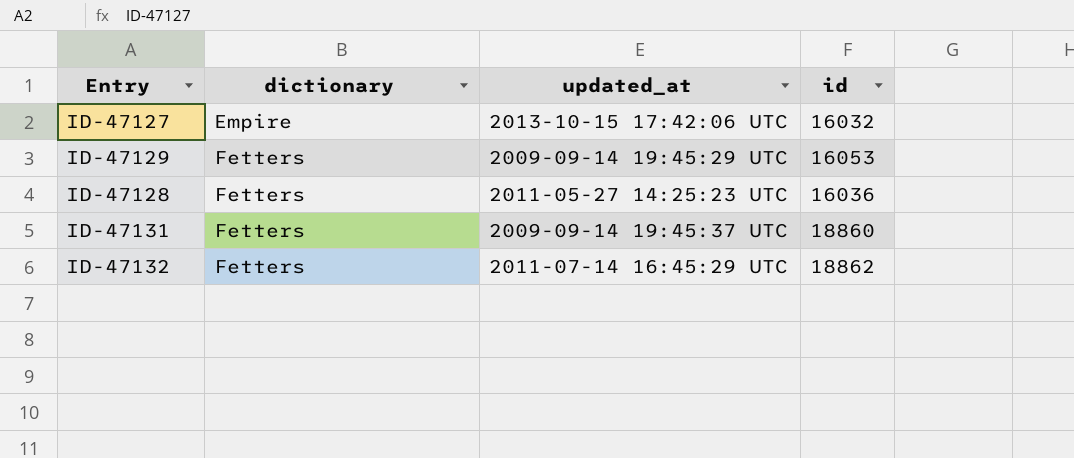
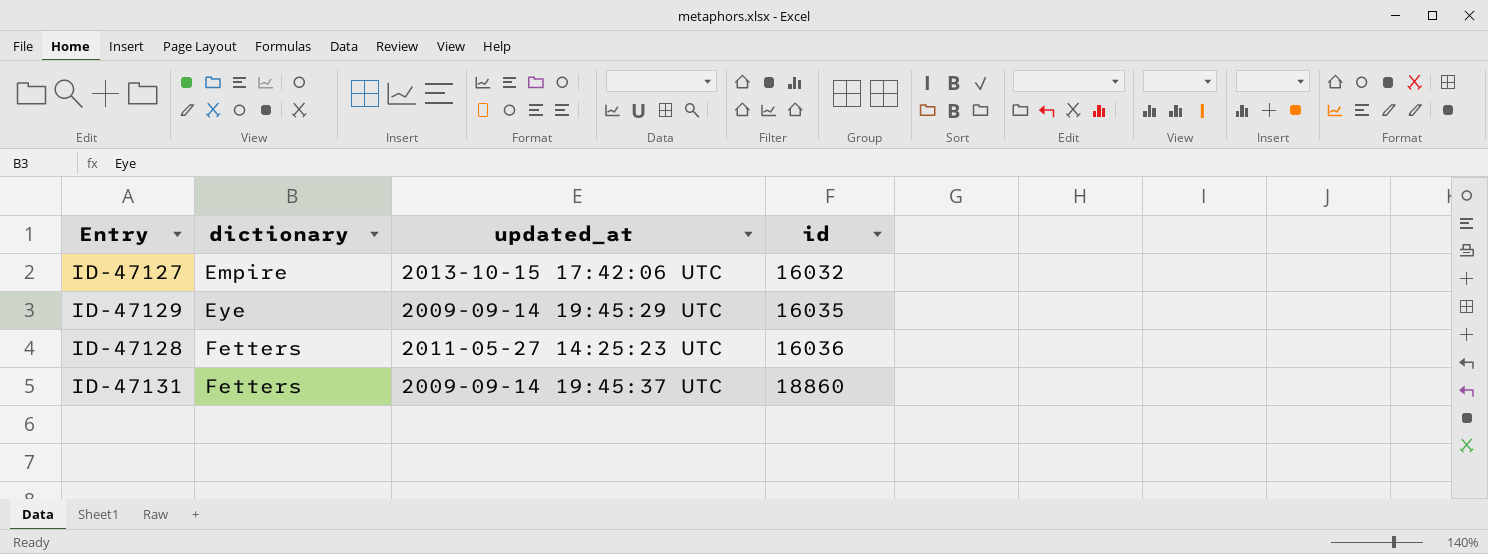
row ID-47132: Fetters | 2011-07-14 16:45:29 UTC | 18862 -> none
ID-47129 | dictionary: Fetters -> Eye
ID-47129 | id: 16053 -> 16035

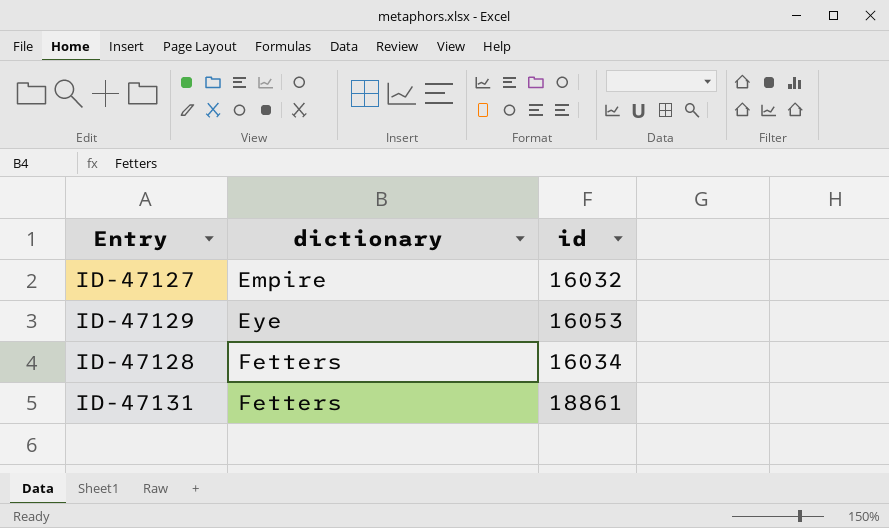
column updated_at | position: 3 -> none
ID-47129 | id: 16035 -> 16053
ID-47128 | id: 16036 -> 16034
ID-47131 | id: 18860 -> 18861

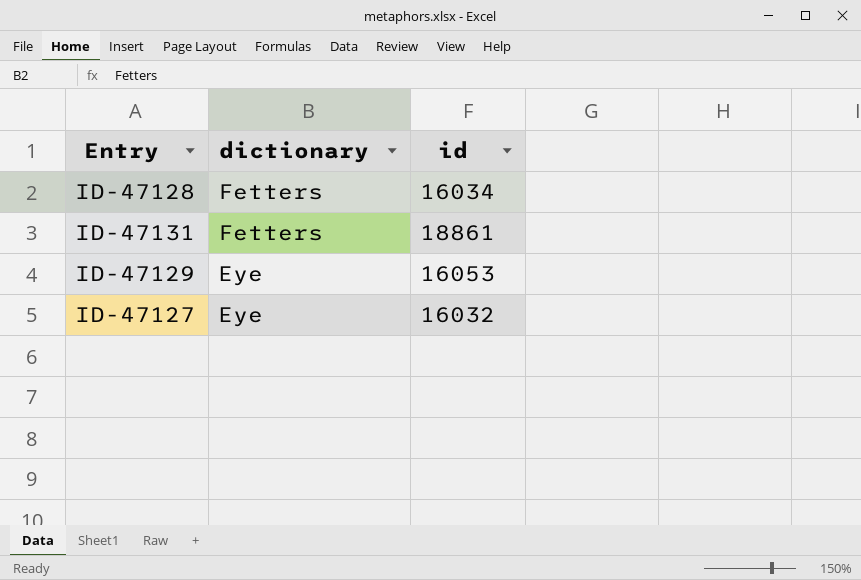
row order: dictionary ascending -> dictionary descending
ID-47127 | dictionary: Empire -> Eye

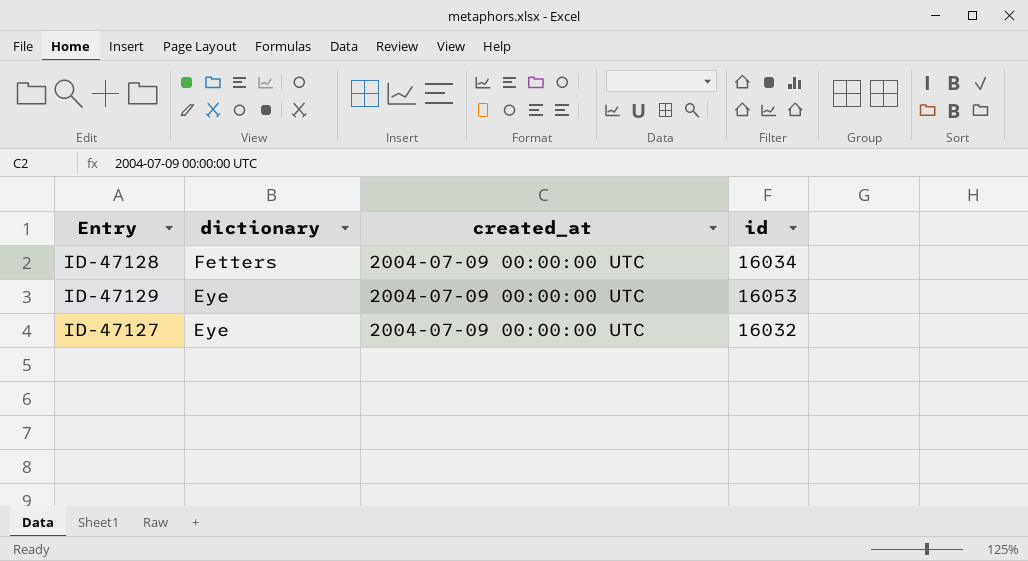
column created_at | position: none -> 3
row ID-47131: Fetters | 18861 -> none

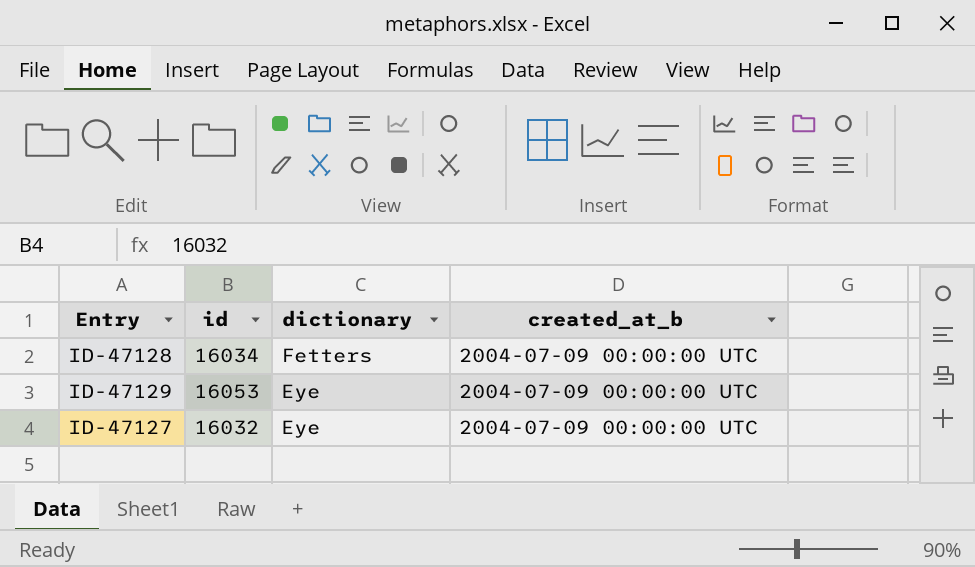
column id | position: 4 -> 2
column name: created_at -> created_at_b

